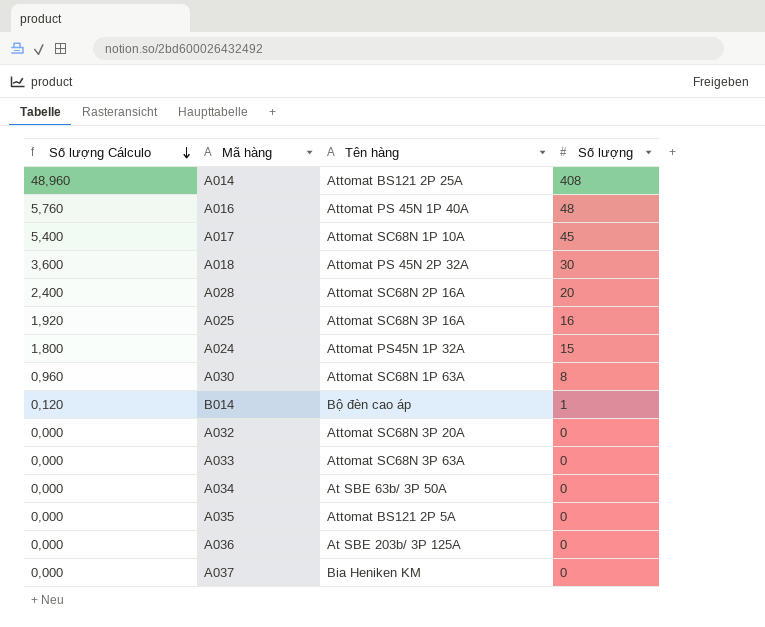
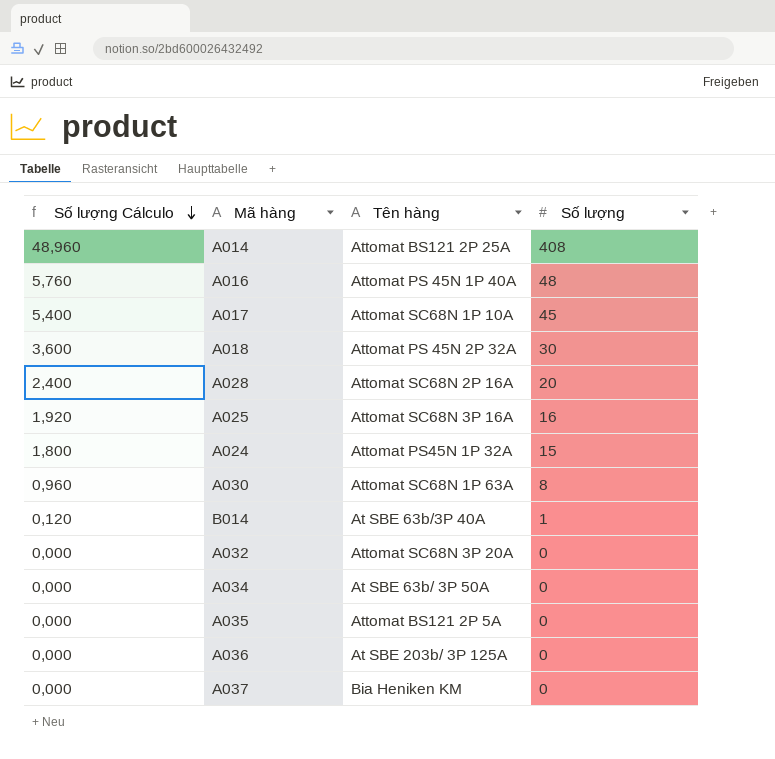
row A033: 0,000 | Attomat SC68N 3P 63A | 0 -> none
B014 | Tên hàng: Bộ đèn cao áp -> At SBE 63b/3P 40A

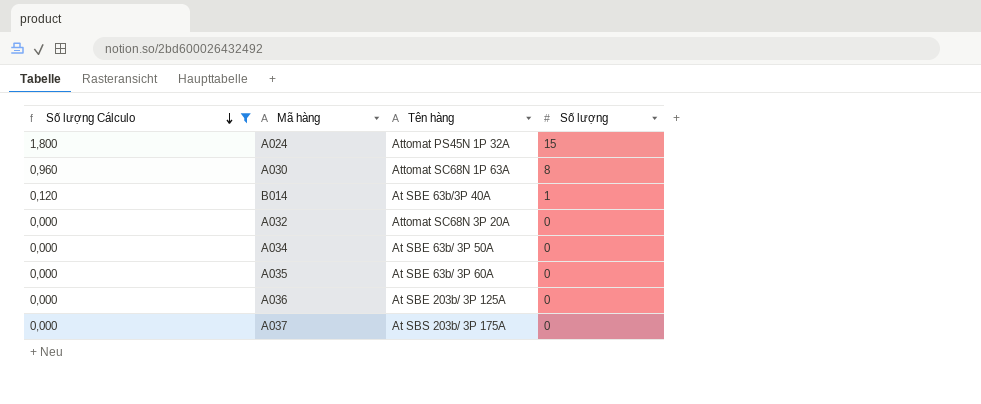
filter: none -> Số lượng Cálculo <= 1,800
A035 | Tên hàng: Attomat BS121 2P 5A -> At SBE 63b/ 3P 60A
A037 | Tên hàng: Bia Heniken KM -> At SBS 203b/ 3P 175A

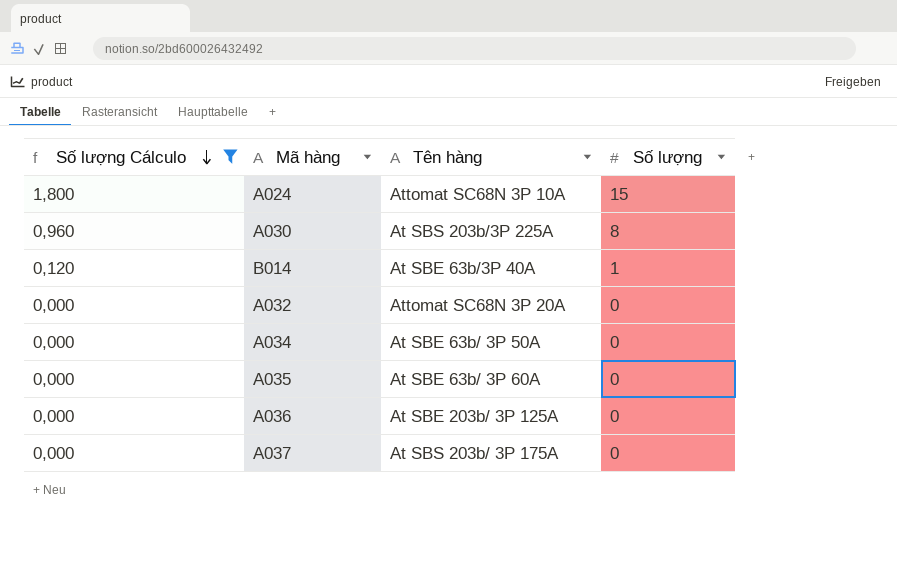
A024 | Tên hàng: Attomat PS45N 1P 32A -> Attomat SC68N 3P 10A
A030 | Tên hàng: Attomat SC68N 1P 63A -> At SBS 203b/3P 225A

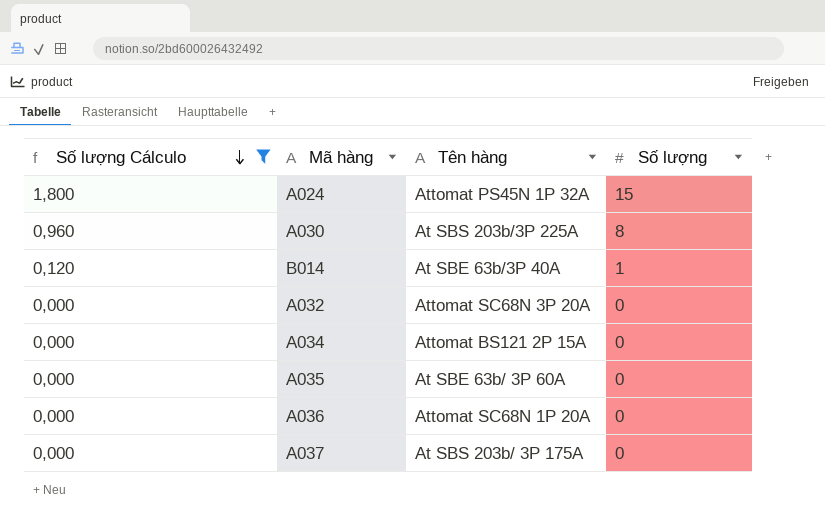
A024 | Tên hàng: Attomat SC68N 3P 10A -> Attomat PS45N 1P 32A
A034 | Tên hàng: At SBE 63b/ 3P 50A -> Attomat BS121 2P 15A
A036 | Tên hàng: At SBE 203b/ 3P 125A -> Attomat SC68N 1P 20A

